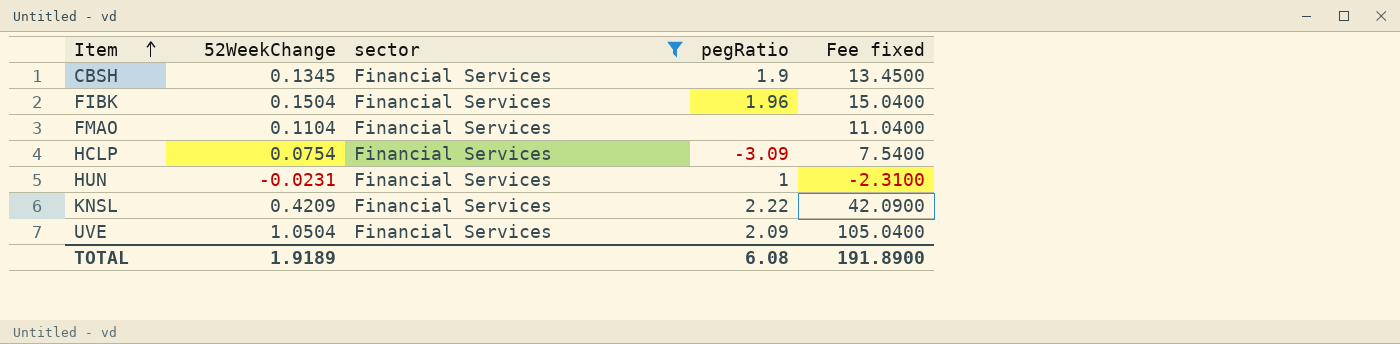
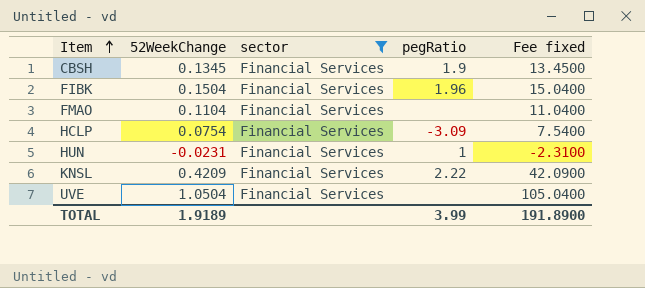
UVE | pegRatio: 2.09 -> none
TOTAL | pegRatio: 6.08 -> 3.99

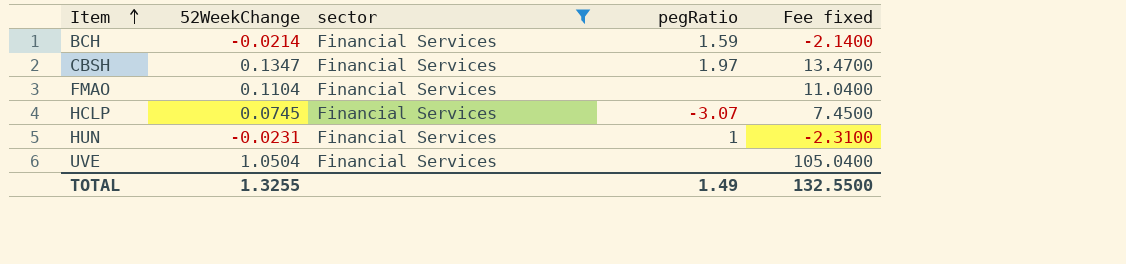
row FIBK: 0.1504 | Financial Services | 1.96 | 15.0400 -> none
row KNSL: 0.4209 | Financial Services | 2.22 | 42.0900 -> none
row BCH: none -> -0.0214 | Financial Services | 1.59 | -2.1400
CBSH | 52WeekChange: 0.1345 -> 0.1347
CBSH | pegRatio: 1.9 -> 1.97
CBSH | Fee fixed: 13.4500 -> 13.4700
HCLP | 52WeekChange: 0.0754 -> 0.0745
HCLP | pegRatio: -3.09 -> -3.07
HCLP | Fee fixed: 7.5400 -> 7.4500
TOTAL | 52WeekChange: 1.9189 -> 1.3255
TOTAL | pegRatio: 3.99 -> 1.49
TOTAL | Fee fixed: 191.8900 -> 132.5500

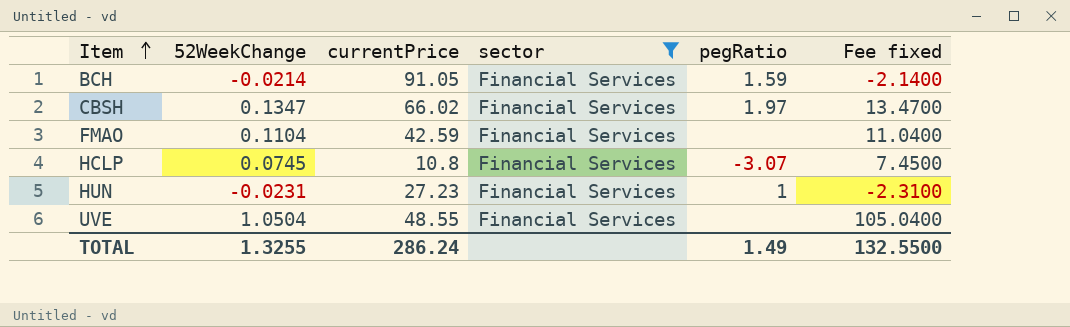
column currentPrice | position: none -> 3

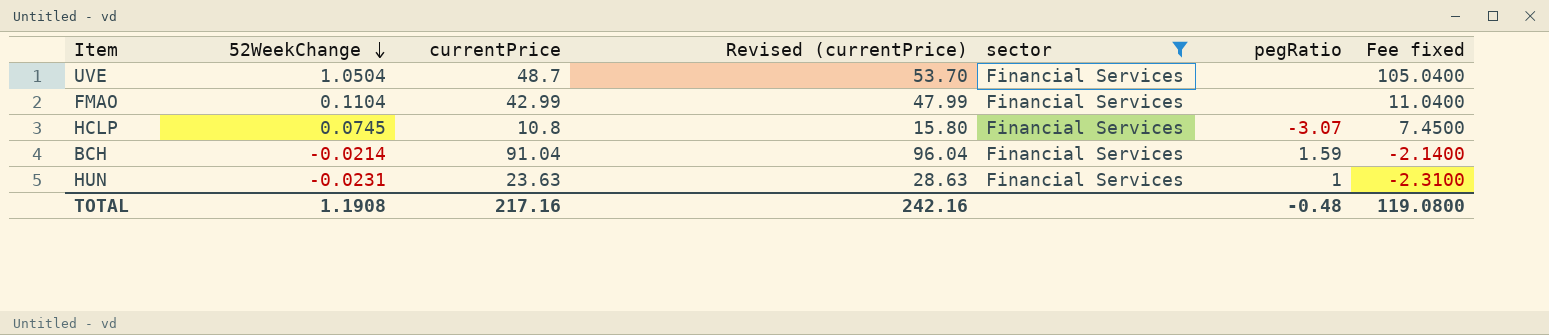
row order: Item ascending -> 52WeekChange descending
column Revised (currentPrice) | formula: none -> [currentPrice] + 5
row CBSH: 0.1347 | 66.02 | Financial Services | 1.97 | 13.4700 -> none
UVE | currentPrice: 48.55 -> 48.7
FMAO | currentPrice: 42.59 -> 42.99
BCH | currentPrice: 91.05 -> 91.04
HUN | currentPrice: 27.23 -> 23.63
TOTAL | 52WeekChange: 1.3255 -> 1.1908
TOTAL | currentPrice: 286.24 -> 217.16
TOTAL | pegRatio: 1.49 -> -0.48
TOTAL | Fee fixed: 132.5500 -> 119.0800

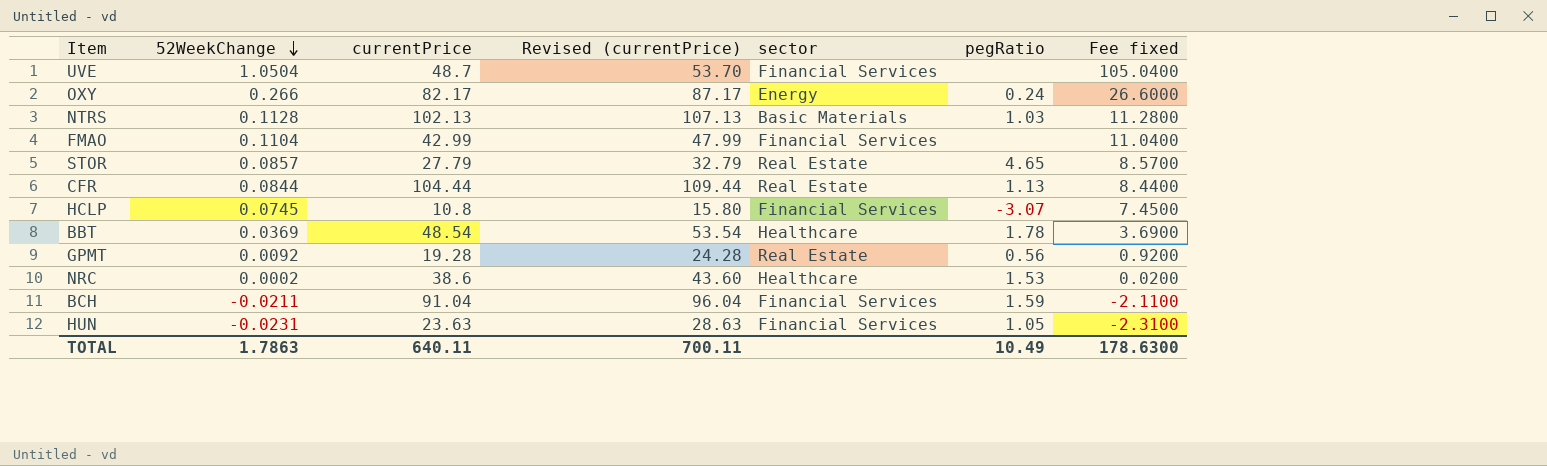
filter: sector = Financial Services -> none
BCH | 52WeekChange: -0.0214 -> -0.0211
BCH | Fee fixed: -2.1400 -> -2.1100
HUN | pegRatio: 1 -> 1.05
TOTAL | 52WeekChange: 1.1908 -> 1.7863
TOTAL | currentPrice: 217.16 -> 640.11
TOTAL | Revised (currentPrice): 242.16 -> 700.11
TOTAL | pegRatio: -0.48 -> 10.49
TOTAL | Fee fixed: 119.0800 -> 178.6300

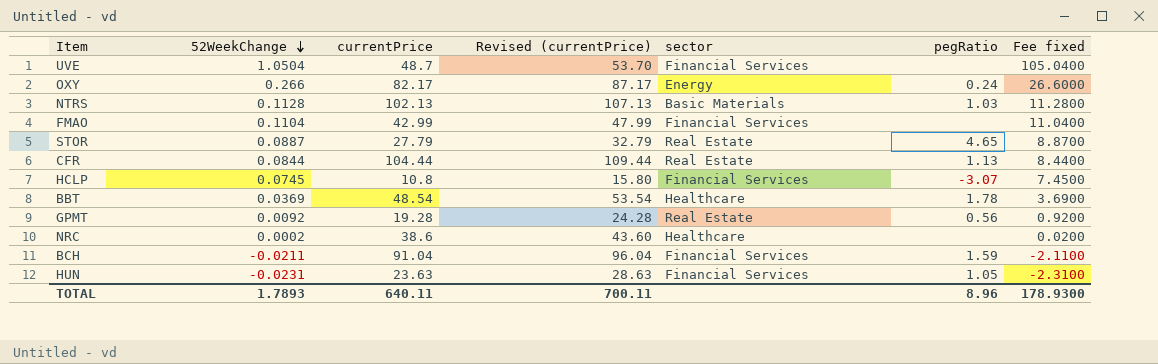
STOR | 52WeekChange: 0.0857 -> 0.0887
STOR | Fee fixed: 8.5700 -> 8.8700
NRC | pegRatio: 1.53 -> none
TOTAL | 52WeekChange: 1.7863 -> 1.7893
TOTAL | pegRatio: 10.49 -> 8.96
TOTAL | Fee fixed: 178.6300 -> 178.9300

